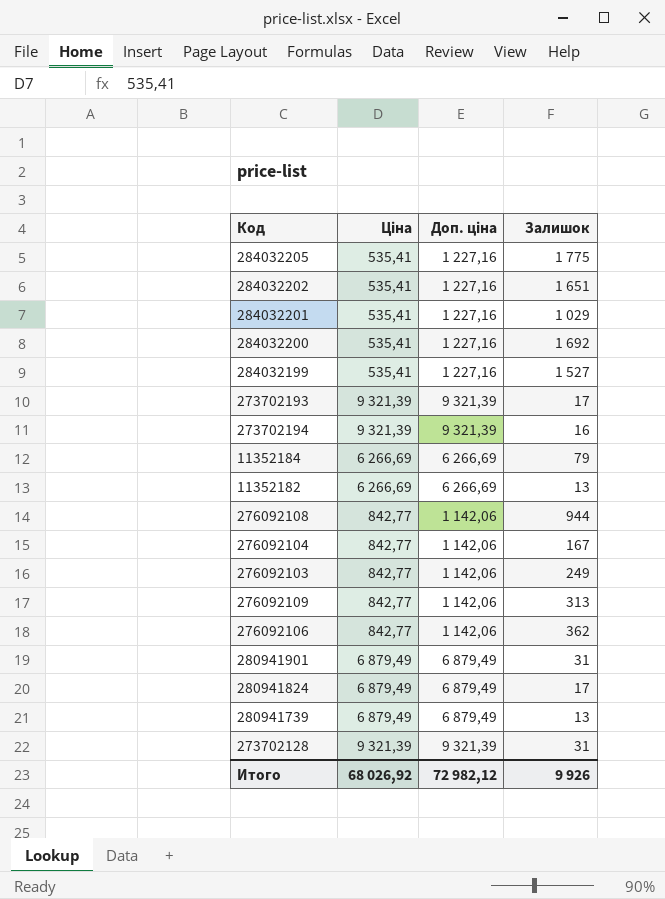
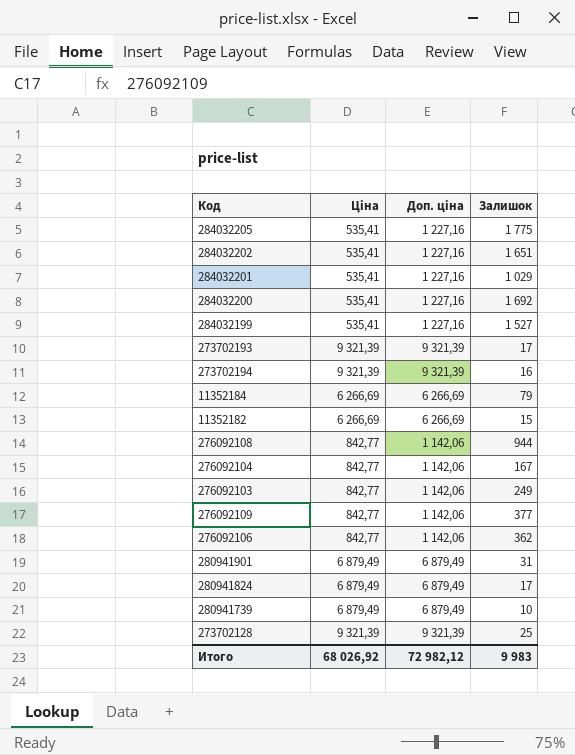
11352182 | Залишок: 13 -> 15
276092109 | Залишок: 313 -> 377
280941739 | Залишок: 13 -> 10
273702128 | Залишок: 31 -> 25
Итого | Залишок: 9 926 -> 9 983

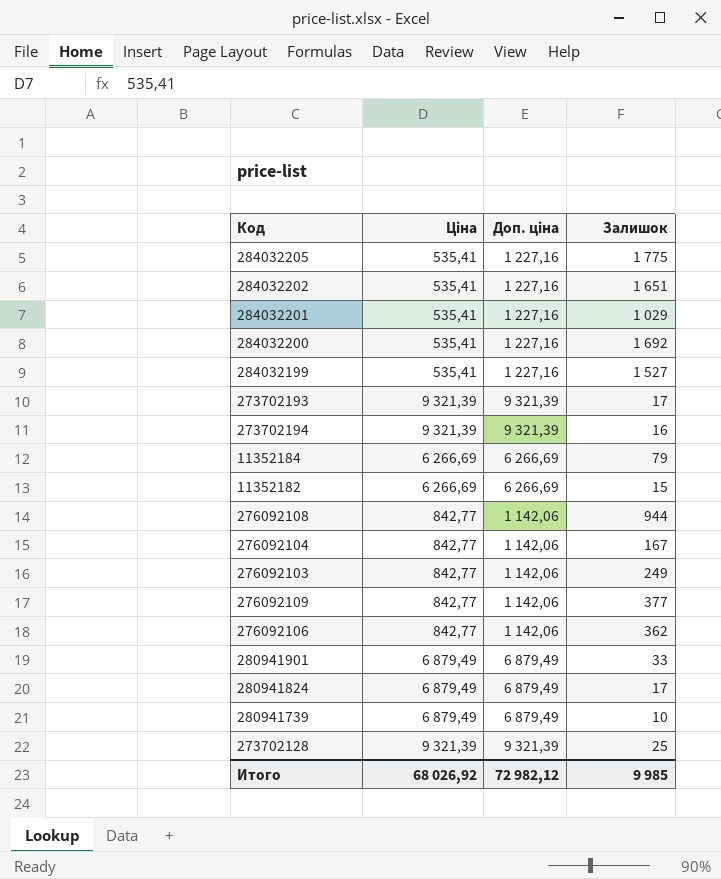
280941901 | Залишок: 31 -> 33
Итого | Залишок: 9 983 -> 9 985

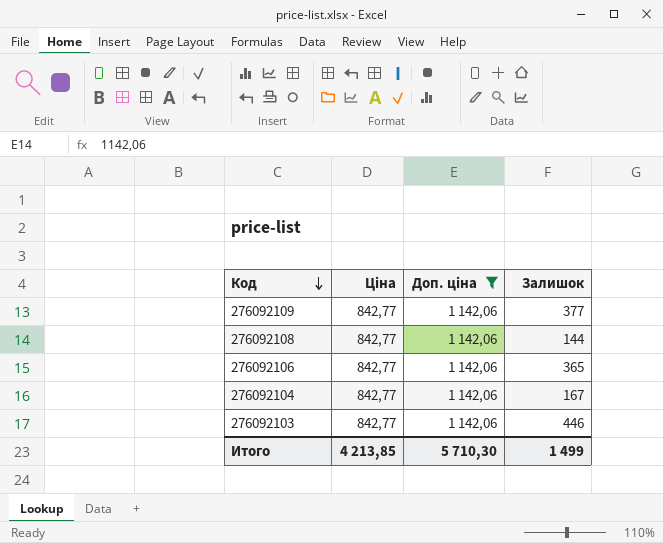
filter: none -> Доп. ціна = 1 142,06
row order: none -> Код descending
276092108 | Залишок: 944 -> 144
276092106 | Залишок: 362 -> 365
276092103 | Залишок: 249 -> 446
Итого | Ціна: 68 026,92 -> 4 213,85
Итого | Доп. ціна: 72 982,12 -> 5 710,30
Итого | Залишок: 9 985 -> 1 499

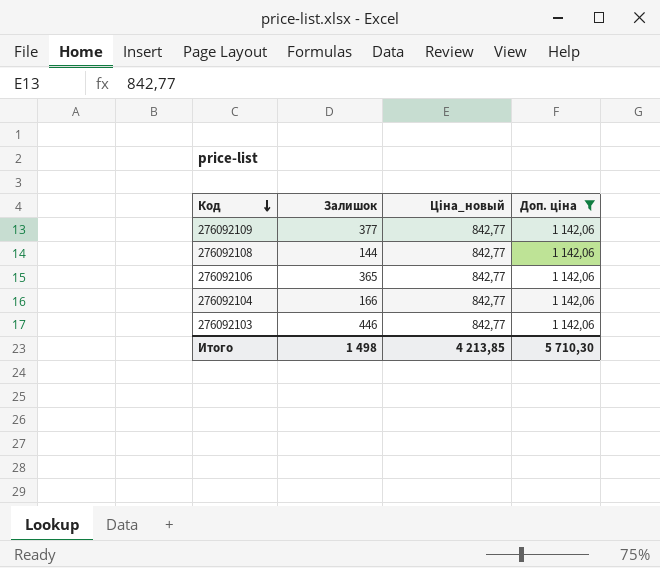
column Залишок | position: 4 -> 2
column name: Ціна -> Ціна_новый
276092104 | Залишок: 167 -> 166
Итого | Залишок: 1 499 -> 1 498

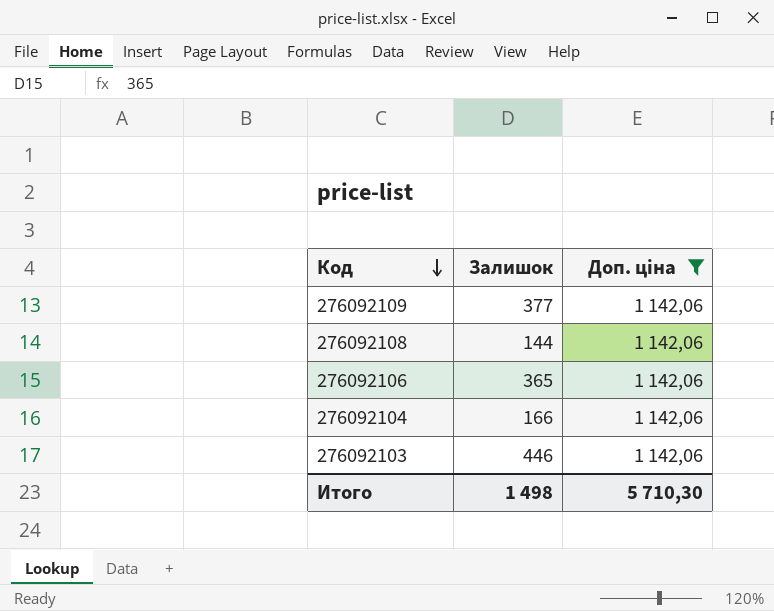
column Ціна_новый | position: 3 -> none

